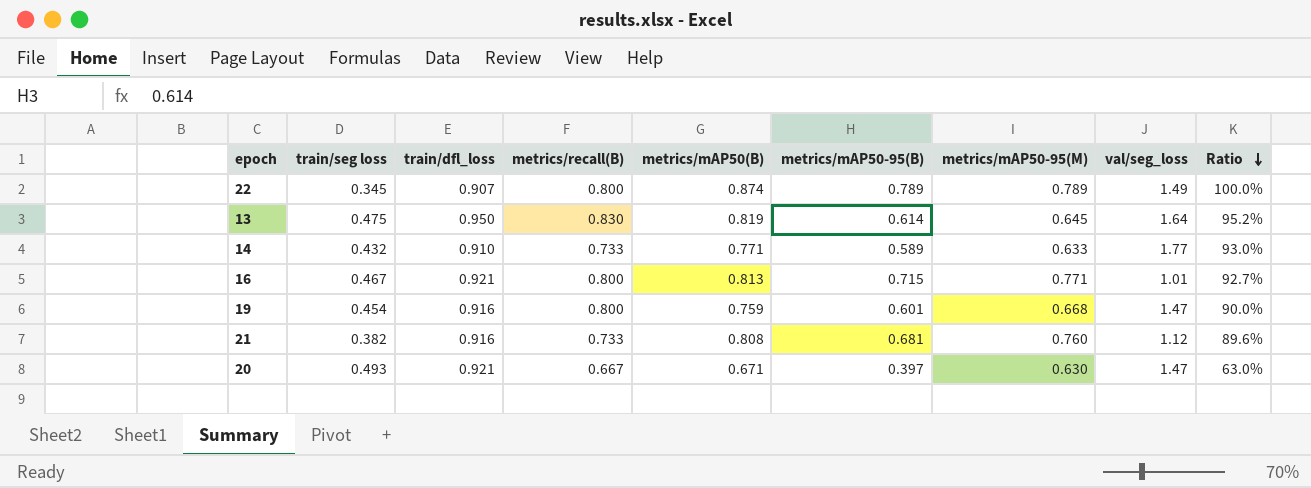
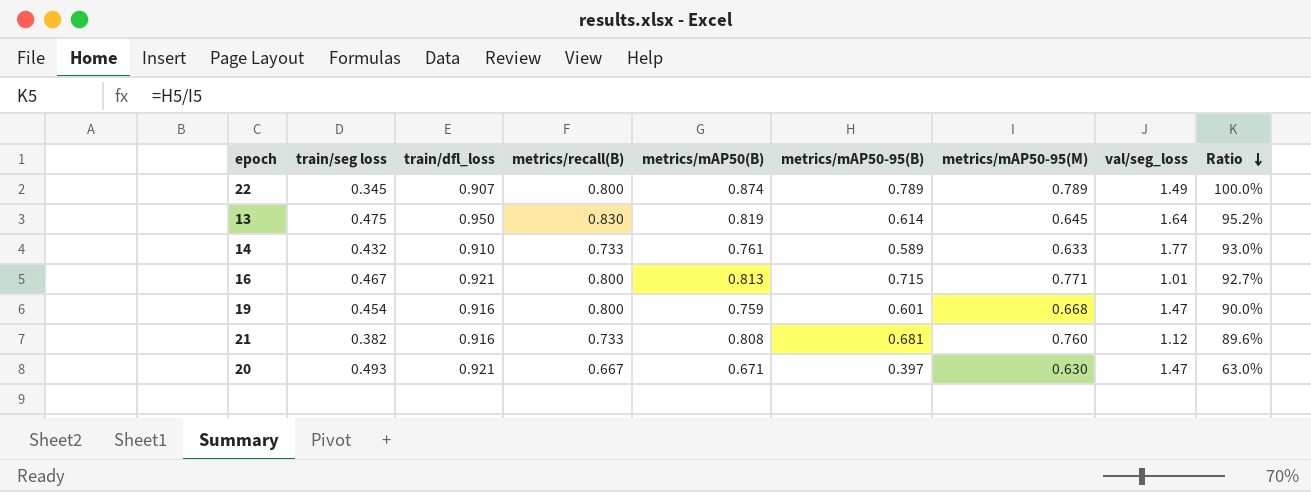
14 | metrics/mAP50(B): 0.771 -> 0.761

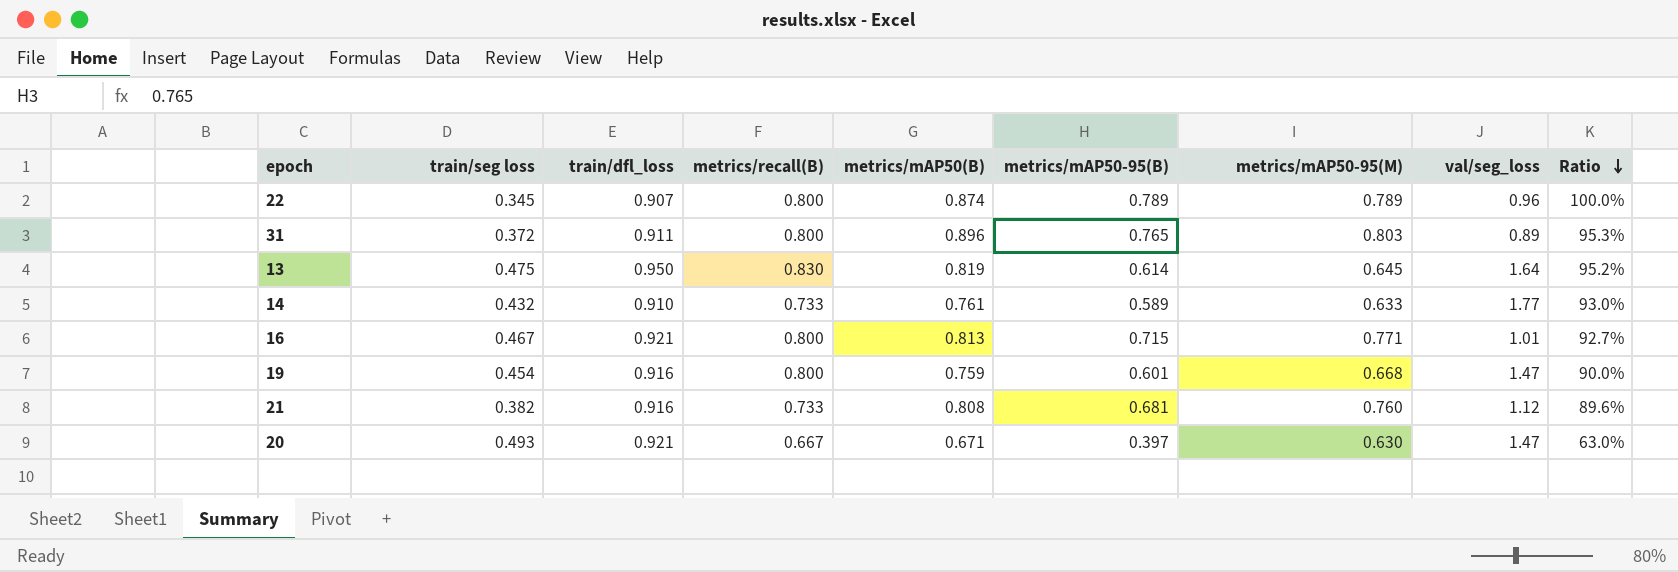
22 | val/seg_loss: 1.49 -> 0.96
row 31: none -> 0.372 | 0.911 | 0.800 | 0.896 | 0.765 | 0.803 | 0.89 | 95.3%

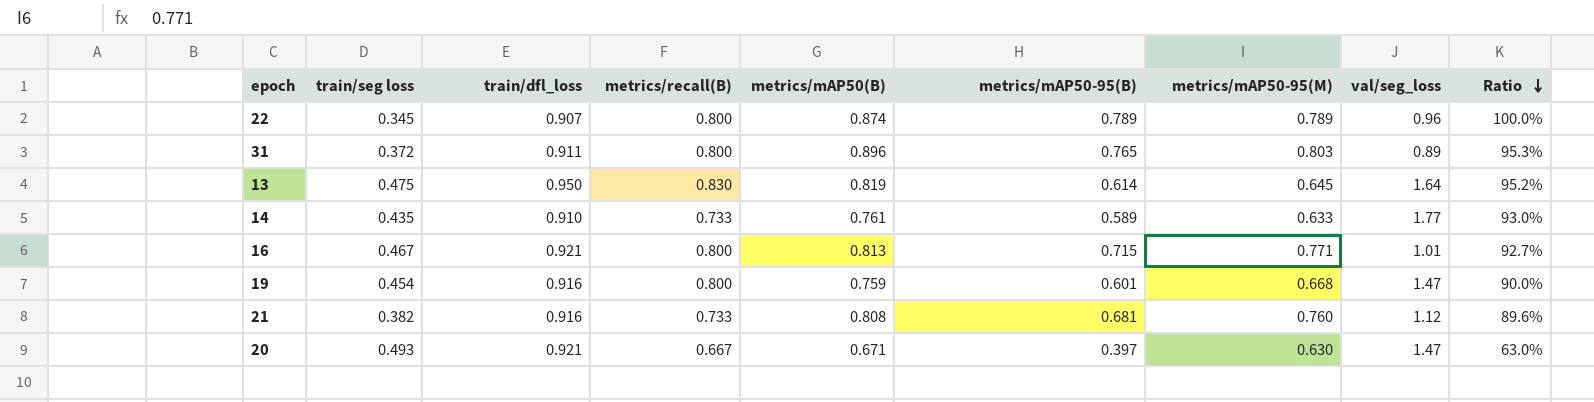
14 | train/seg loss: 0.432 -> 0.435

